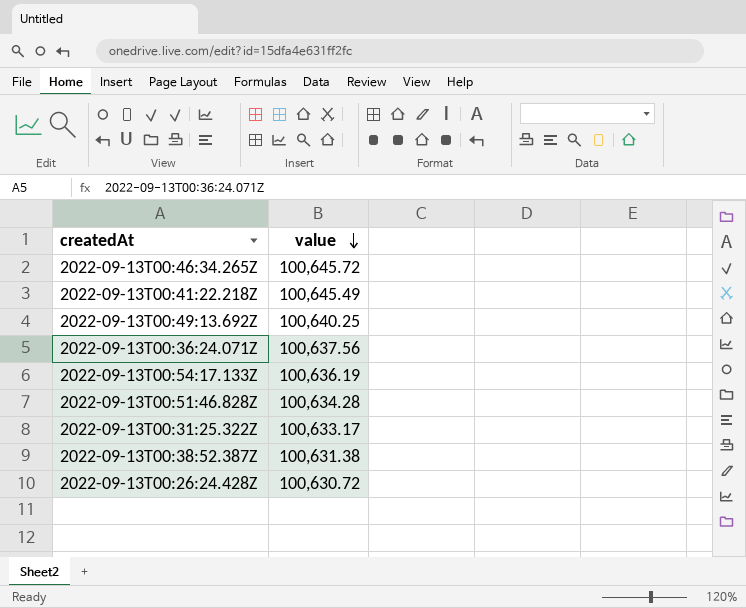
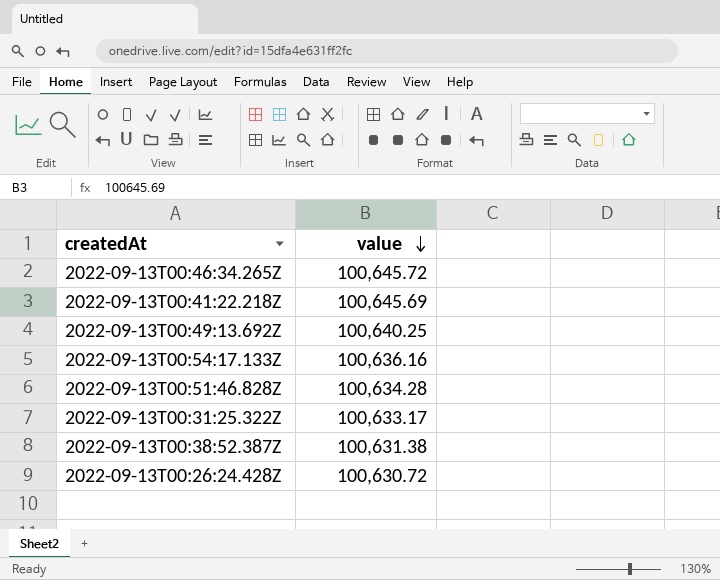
row 2022-09-13T00:36:24.071Z: 100,637.56 -> none
2022-09-13T00:41:22.218Z | value: 100,645.49 -> 100,645.69
2022-09-13T00:54:17.133Z | value: 100,636.19 -> 100,636.16

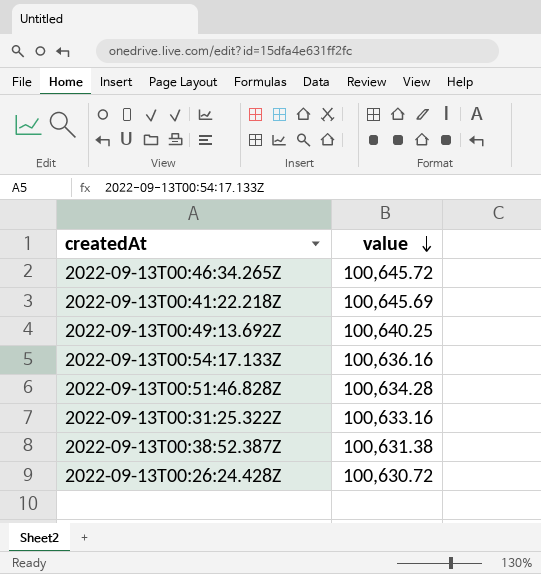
2022-09-13T00:31:25.322Z | value: 100,633.17 -> 100,633.16

